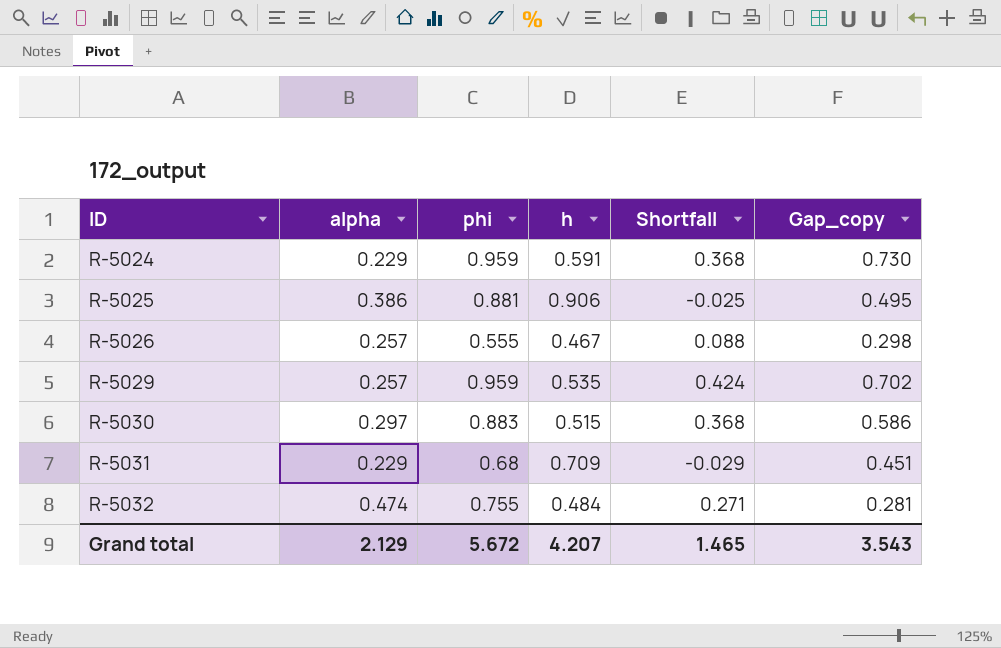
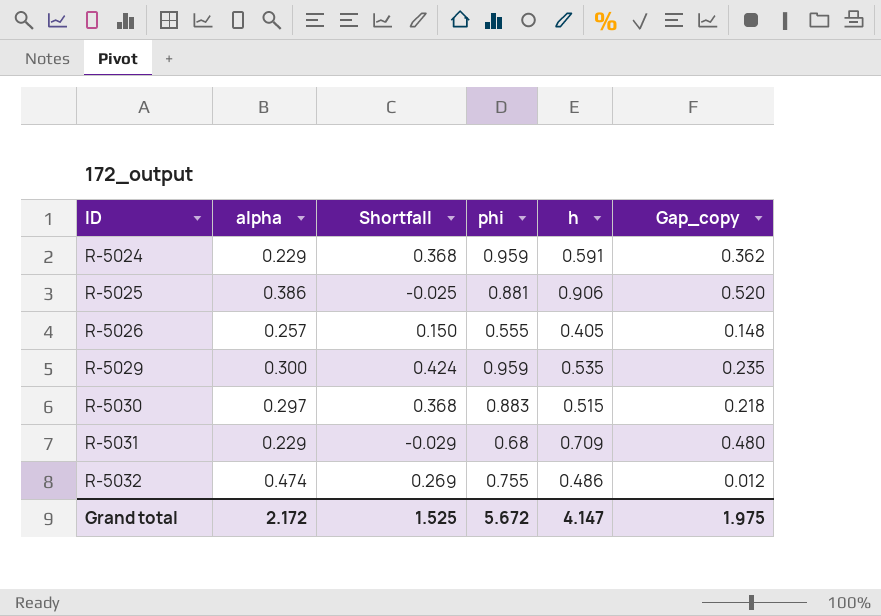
column Shortfall | position: 5 -> 3
column Gap_copy | formula: [phi] - [alpha] -> [h] - [alpha]
R-5026 | Shortfall: 0.088 -> 0.150
R-5026 | h: 0.467 -> 0.405
R-5029 | alpha: 0.257 -> 0.300
R-5032 | Shortfall: 0.271 -> 0.269
R-5032 | h: 0.484 -> 0.486
Grand total | alpha: 2.129 -> 2.172
Grand total | Shortfall: 1.465 -> 1.525
Grand total | h: 4.207 -> 4.147
Grand total | Gap_copy: 3.543 -> 1.975

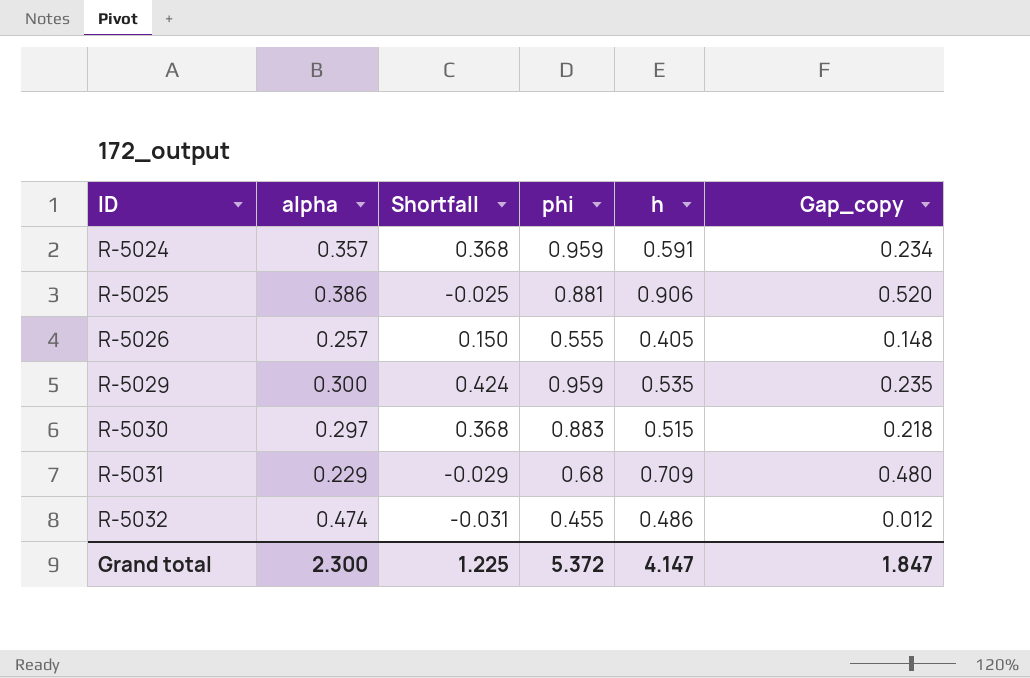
R-5024 | alpha: 0.229 -> 0.357
R-5024 | Gap_copy: 0.362 -> 0.234
R-5032 | Shortfall: 0.269 -> -0.031
R-5032 | phi: 0.755 -> 0.455
Grand total | alpha: 2.172 -> 2.300
Grand total | Shortfall: 1.525 -> 1.225
Grand total | phi: 5.672 -> 5.372
Grand total | Gap_copy: 1.975 -> 1.847

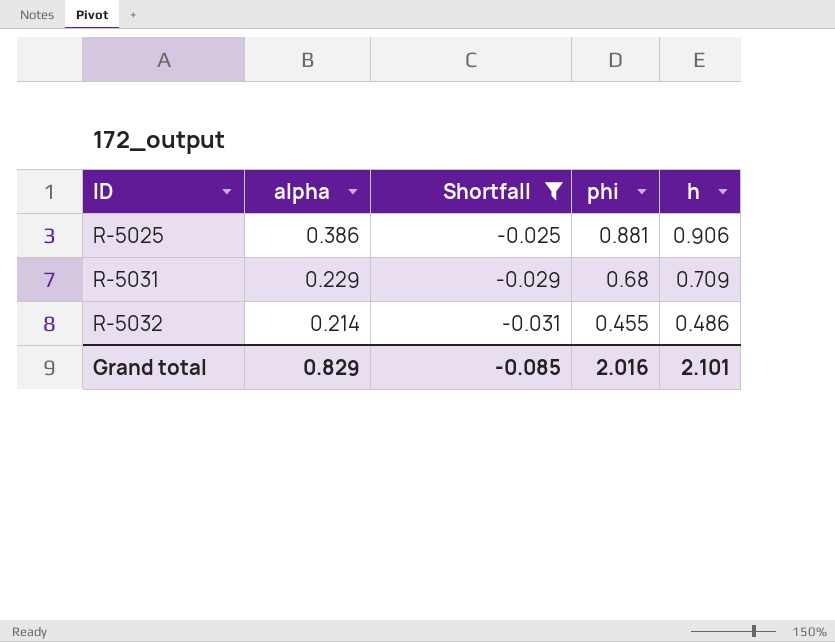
filter: none -> Shortfall <= -0.025
column Gap_copy | formula: [h] - [alpha] -> none
R-5032 | alpha: 0.474 -> 0.214
Grand total | alpha: 2.300 -> 0.829
Grand total | Shortfall: 1.225 -> -0.085
Grand total | phi: 5.372 -> 2.016
Grand total | h: 4.147 -> 2.101

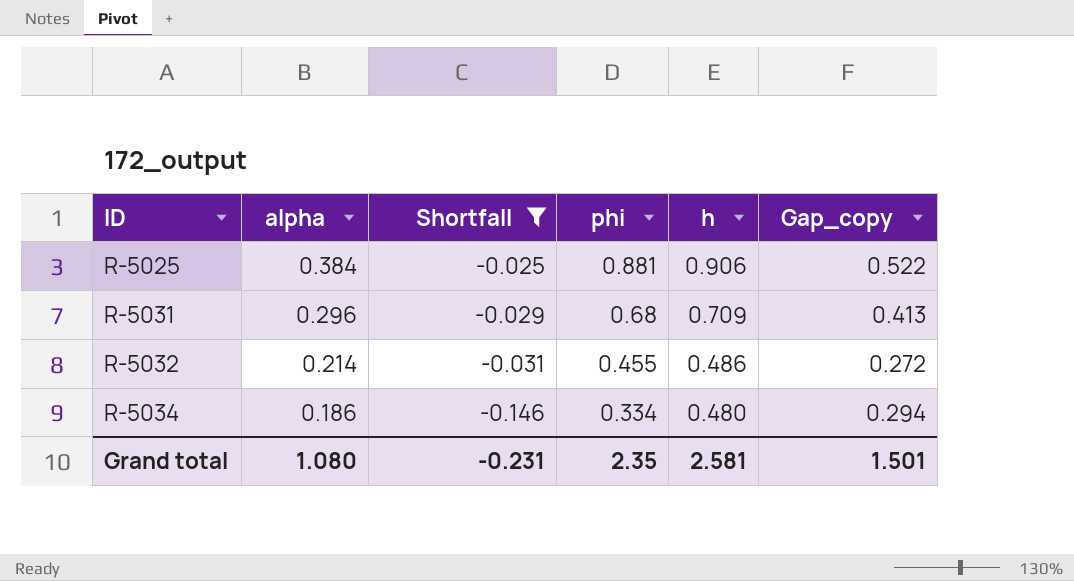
column Gap_copy | formula: none -> [h] - [alpha]
R-5025 | alpha: 0.386 -> 0.384
R-5031 | alpha: 0.229 -> 0.296
row R-5034: none -> 0.186 | -0.146 | 0.334 | 0.480 | 0.294
Grand total | alpha: 0.829 -> 1.080
Grand total | Shortfall: -0.085 -> -0.231
Grand total | phi: 2.016 -> 2.35
Grand total | h: 2.101 -> 2.581

